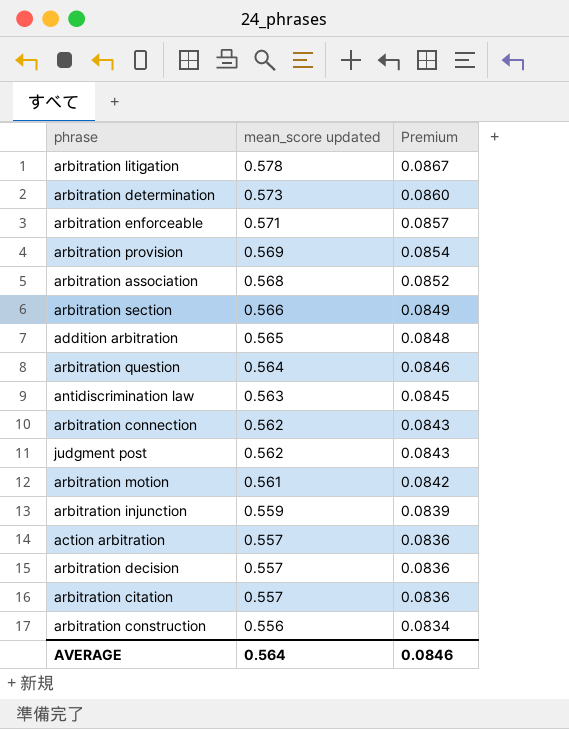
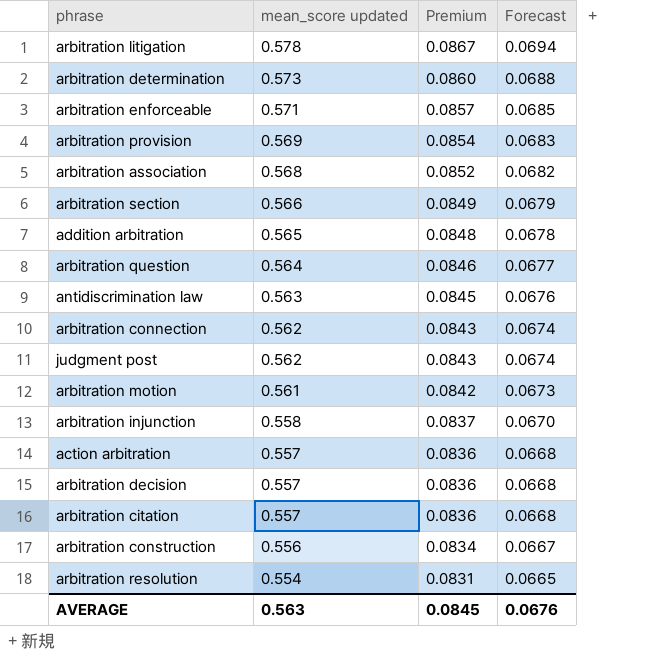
column Forecast | formula: none -> [mean_score updated] * 0.12
arbitration injunction | mean_score updated: 0.559 -> 0.558
arbitration injunction | Premium: 0.0839 -> 0.0837
row arbitration resolution: none -> 0.554 | 0.0831 | 0.0665
AVERAGE | mean_score updated: 0.564 -> 0.563
AVERAGE | Premium: 0.0846 -> 0.0845

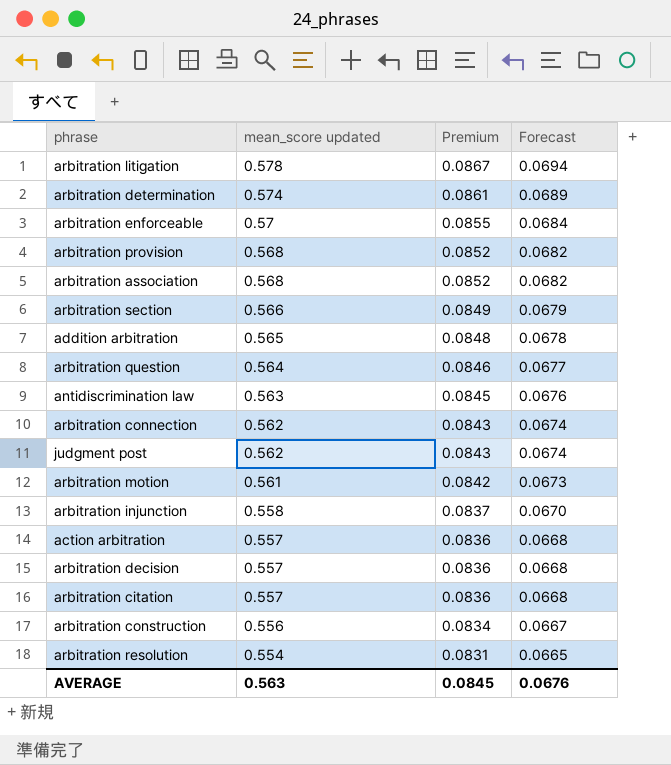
arbitration determination | mean_score updated: 0.573 -> 0.574
arbitration determination | Premium: 0.0860 -> 0.0861
arbitration determination | Forecast: 0.0688 -> 0.0689
arbitration enforceable | mean_score updated: 0.571 -> 0.57
arbitration enforceable | Premium: 0.0857 -> 0.0855
arbitration enforceable | Forecast: 0.0685 -> 0.0684
arbitration provision | mean_score updated: 0.569 -> 0.568
arbitration provision | Premium: 0.0854 -> 0.0852
arbitration provision | Forecast: 0.0683 -> 0.0682

